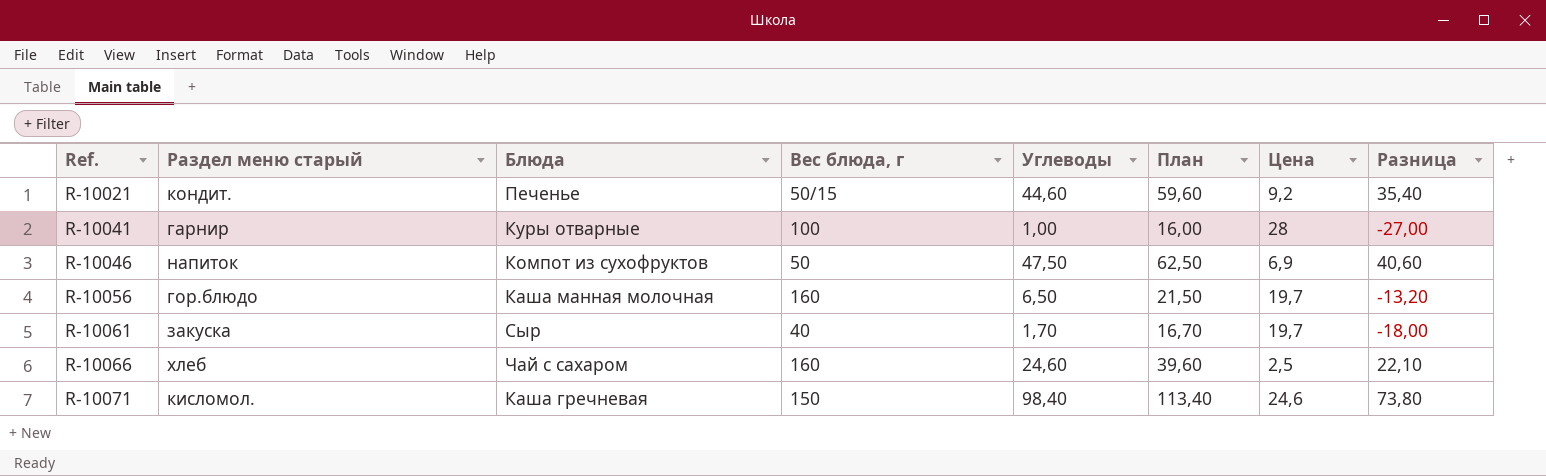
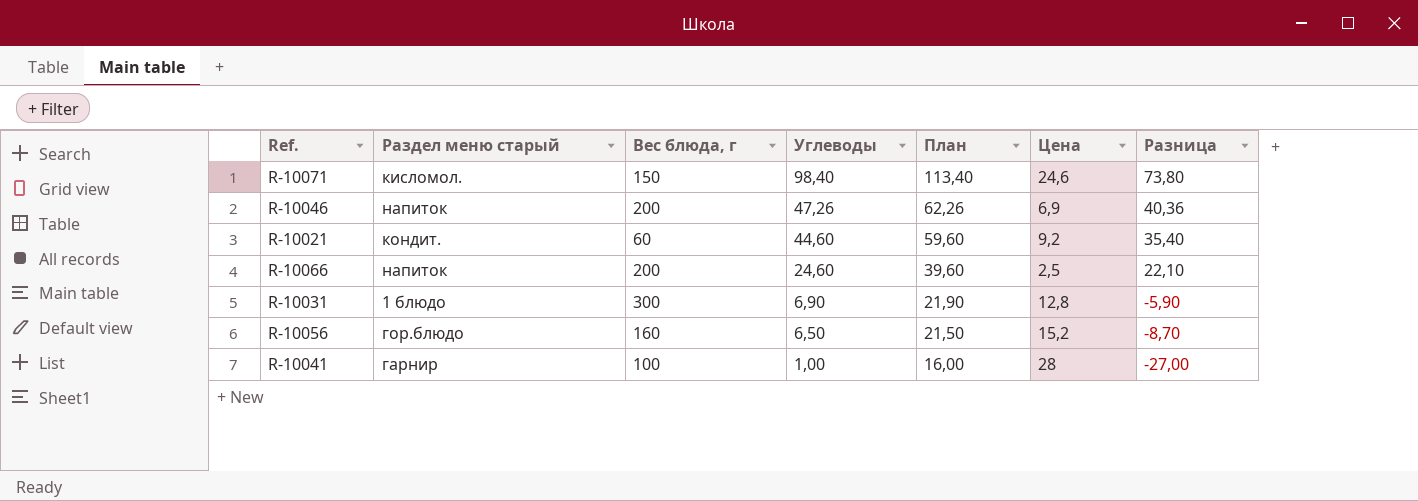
row order: Ref. ascending -> Углеводы descending
column Блюда | position: 3 -> none
row R-10061: закуска | Сыр | 40 | 1,70 | 16,70 | 19,7 | -18,00 -> none
R-10046 | Вес блюда, г: 50 -> 200
R-10046 | Углеводы: 47,50 -> 47,26
R-10046 | План: 62,50 -> 62,26
R-10046 | Разница: 40,60 -> 40,36
R-10021 | Вес блюда, г: 50/15 -> 60
R-10066 | Раздел меню старый: хлеб -> напиток
R-10066 | Вес блюда, г: 160 -> 200
row R-10031: none -> 1 блюдо | 300 | 6,90 | 21,90 | 12,8 | -5,90
R-10056 | Цена: 19,7 -> 15,2
R-10056 | Разница: -13,20 -> -8,70

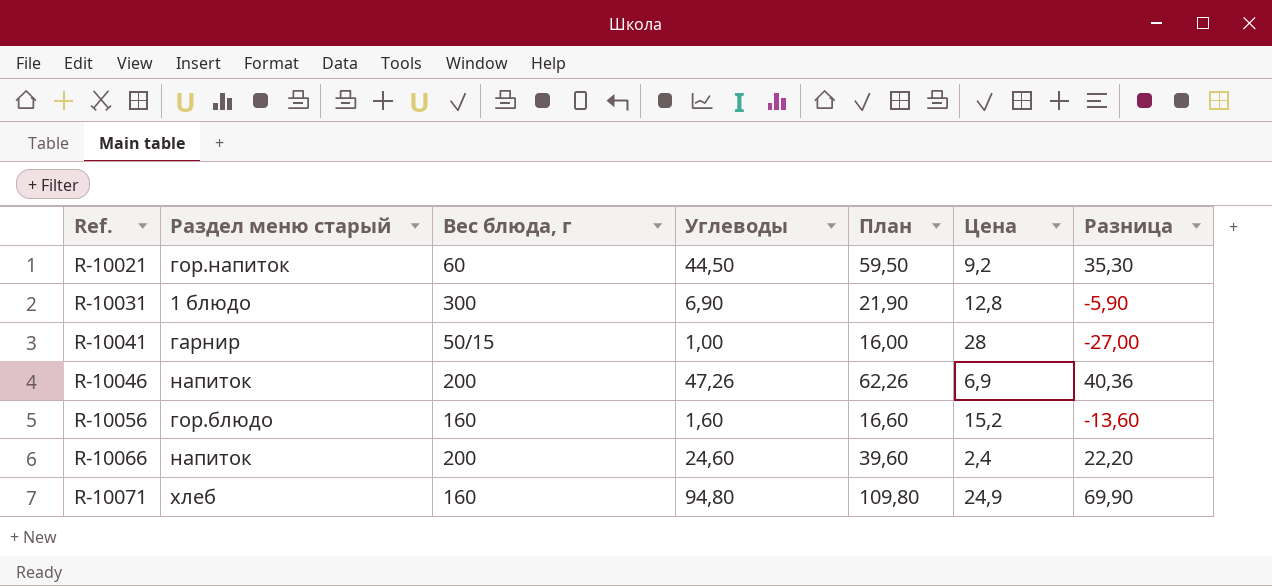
row order: Углеводы descending -> Ref. ascending
R-10021 | Раздел меню старый: кондит. -> гор.напиток
R-10021 | Углеводы: 44,60 -> 44,50
R-10021 | План: 59,60 -> 59,50
R-10021 | Разница: 35,40 -> 35,30
R-10041 | Вес блюда, г: 100 -> 50/15
R-10056 | Углеводы: 6,50 -> 1,60
R-10056 | План: 21,50 -> 16,60
R-10056 | Разница: -8,70 -> -13,60
R-10066 | Цена: 2,5 -> 2,4
R-10066 | Разница: 22,10 -> 22,20
R-10071 | Раздел меню старый: кисломол. -> хлеб
R-10071 | Вес блюда, г: 150 -> 160
R-10071 | Углеводы: 98,40 -> 94,80
R-10071 | План: 113,40 -> 109,80
R-10071 | Цена: 24,6 -> 24,9
R-10071 | Разница: 73,80 -> 69,90

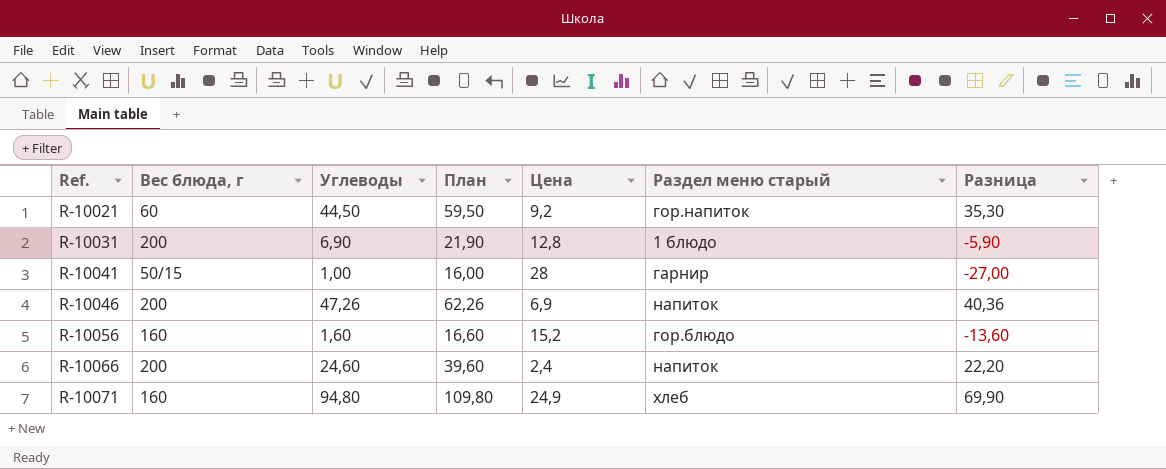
column Раздел меню старый | position: 2 -> 6
R-10031 | Вес блюда, г: 300 -> 200

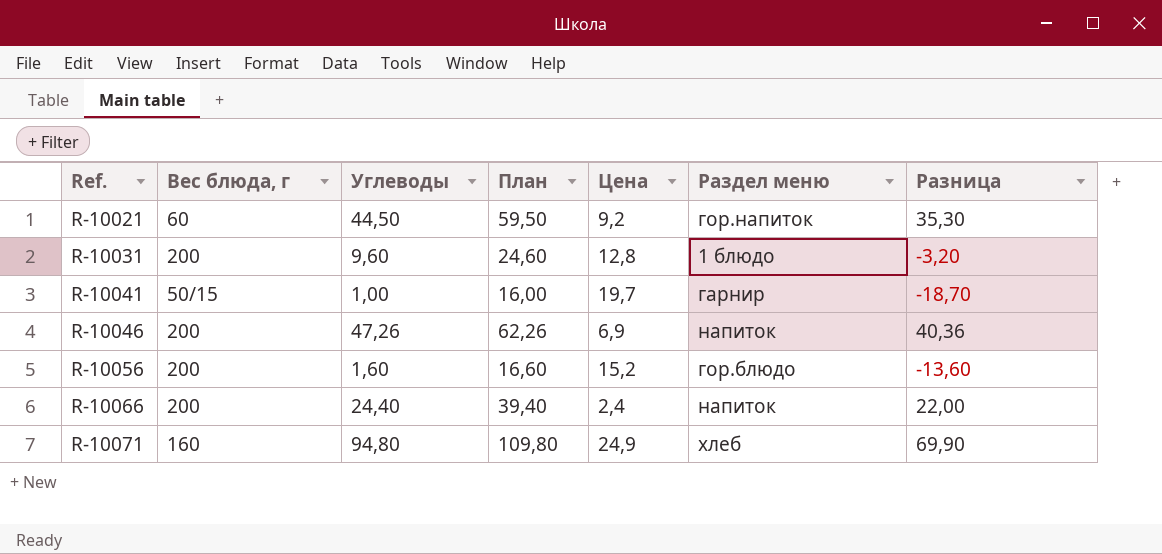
column name: Раздел меню старый -> Раздел меню
R-10031 | Углеводы: 6,90 -> 9,60
R-10031 | План: 21,90 -> 24,60
R-10031 | Разница: -5,90 -> -3,20
R-10041 | Цена: 28 -> 19,7
R-10041 | Разница: -27,00 -> -18,70
R-10056 | Вес блюда, г: 160 -> 200
R-10066 | Углеводы: 24,60 -> 24,40
R-10066 | План: 39,60 -> 39,40
R-10066 | Разница: 22,20 -> 22,00

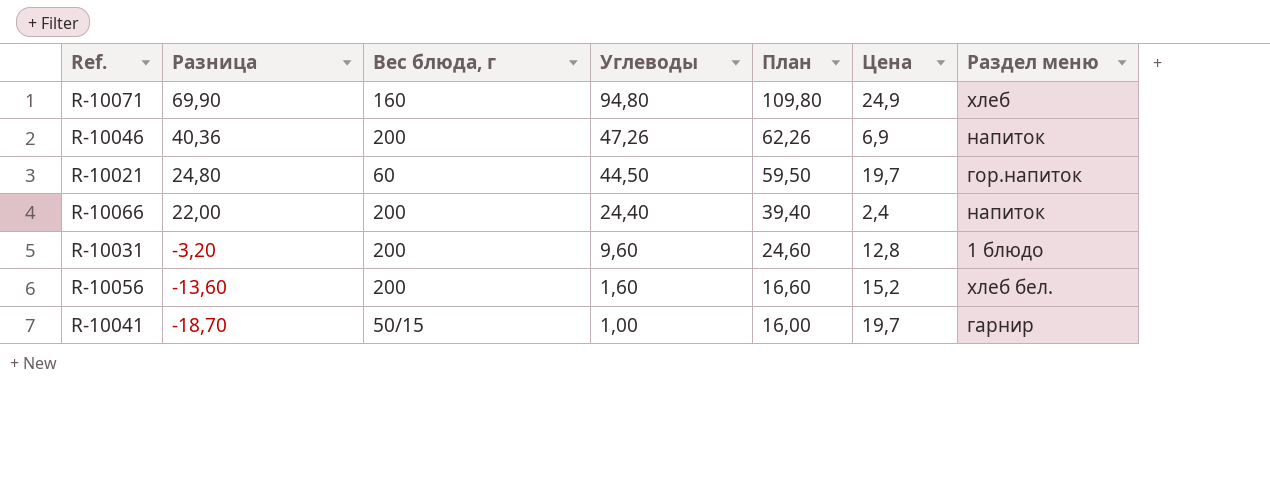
row order: Ref. ascending -> Разница descending
column Разница | position: 7 -> 2
R-10021 | Разница: 35,30 -> 24,80
R-10021 | Цена: 9,2 -> 19,7
R-10056 | Раздел меню: гор.блюдо -> хлеб бел.

